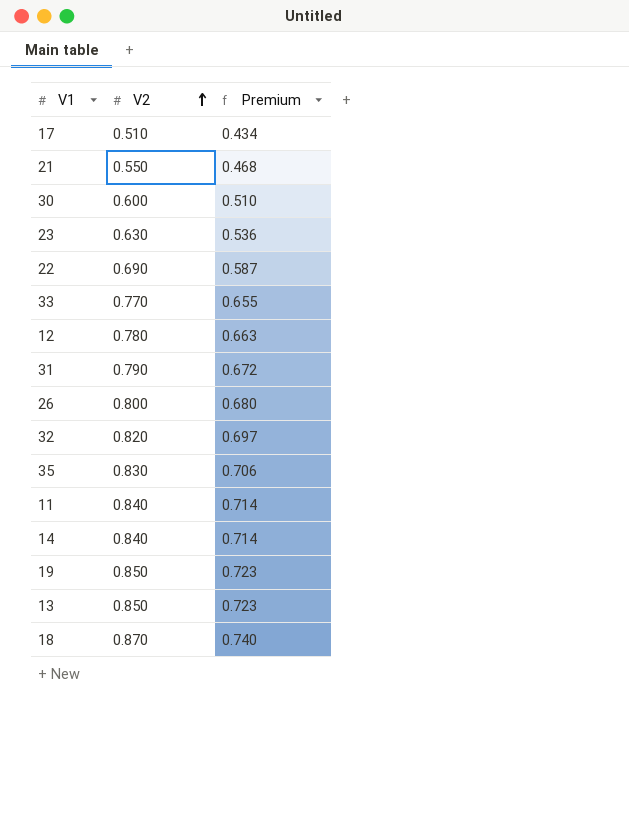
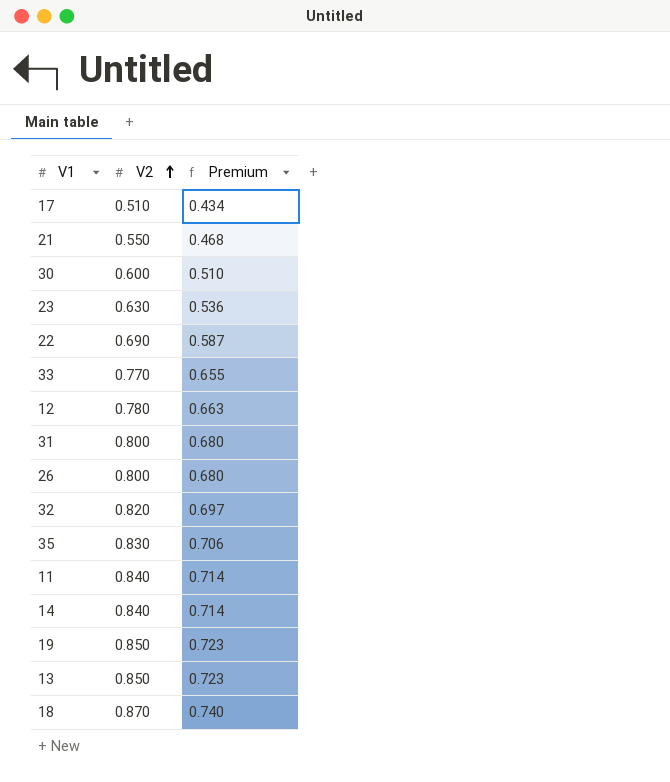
31 | V2: 0.790 -> 0.800
31 | Premium: 0.672 -> 0.680

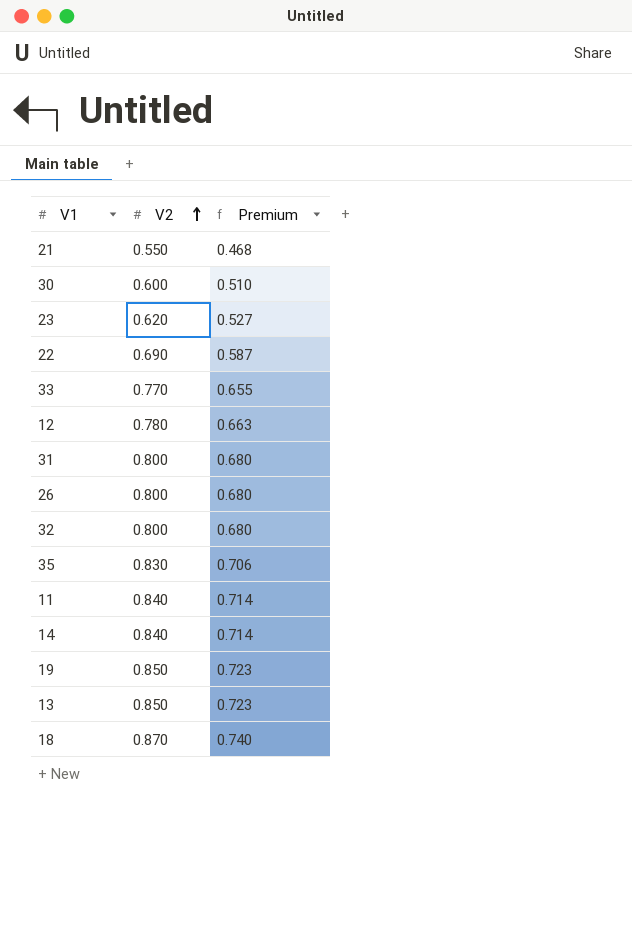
row 17: 0.510 | 0.434 -> none
23 | V2: 0.630 -> 0.620
23 | Premium: 0.536 -> 0.527
32 | V2: 0.820 -> 0.800
32 | Premium: 0.697 -> 0.680

